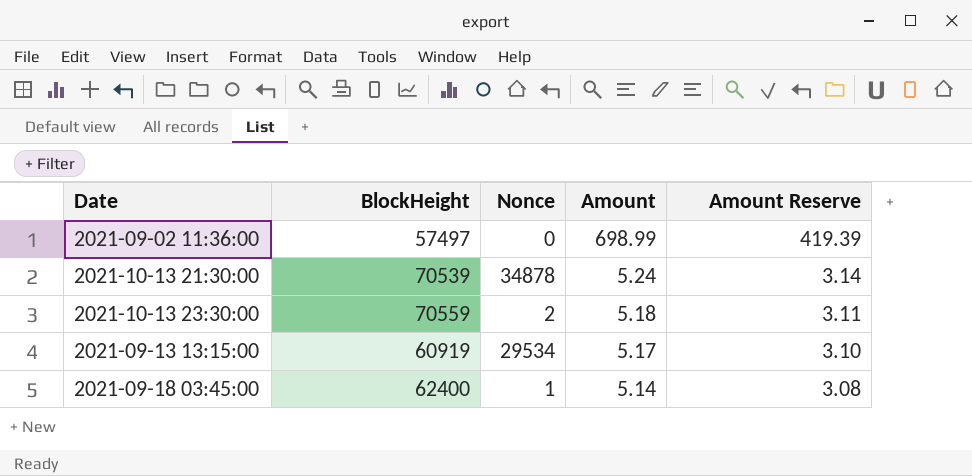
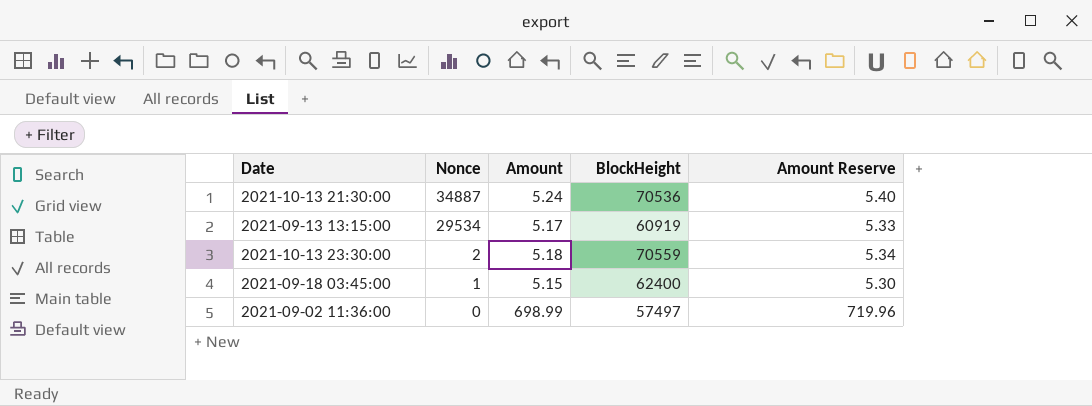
row order: Amount descending -> Nonce descending
column BlockHeight | position: 2 -> 4
column Amount Reserve | formula: [Amount] * 0.6 -> [Amount] * 1.03
2021-10-13 21:30:00 | Nonce: 34878 -> 34887
2021-10-13 21:30:00 | BlockHeight: 70539 -> 70536
2021-09-18 03:45:00 | Amount: 5.14 -> 5.15

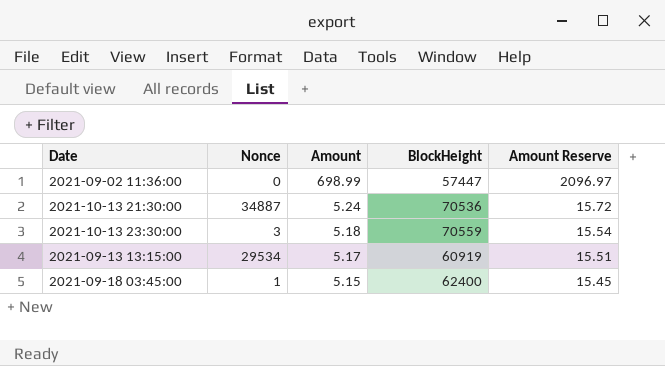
row order: Nonce descending -> Amount descending
column Amount Reserve | formula: [Amount] * 1.03 -> [Amount] * 3
2021-09-02 11:36:00 | BlockHeight: 57497 -> 57447
2021-10-13 23:30:00 | Nonce: 2 -> 3

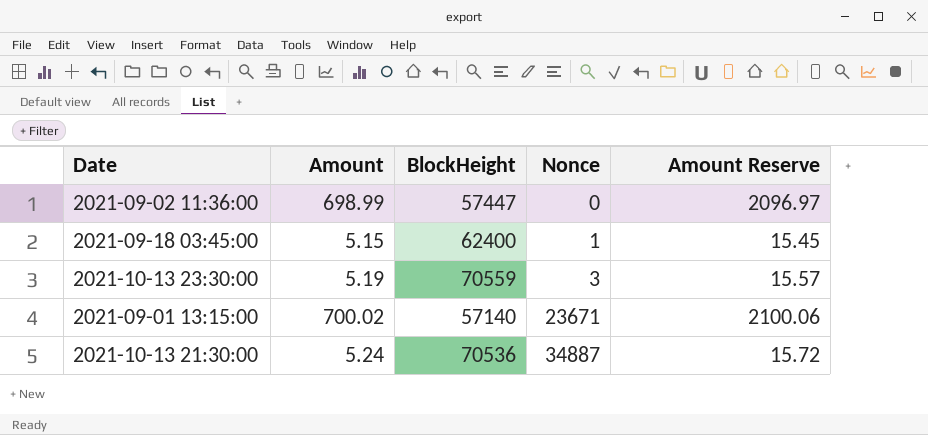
row order: Amount descending -> Nonce ascending
column Nonce | position: 2 -> 4
row 2021-09-13 13:15:00: 29534 | 5.17 | 60919 | 15.51 -> none
2021-10-13 23:30:00 | Amount: 5.18 -> 5.19
2021-10-13 23:30:00 | Amount Reserve: 15.54 -> 15.57
row 2021-09-01 13:15:00: none -> 700.02 | 57140 | 23671 | 2100.06

